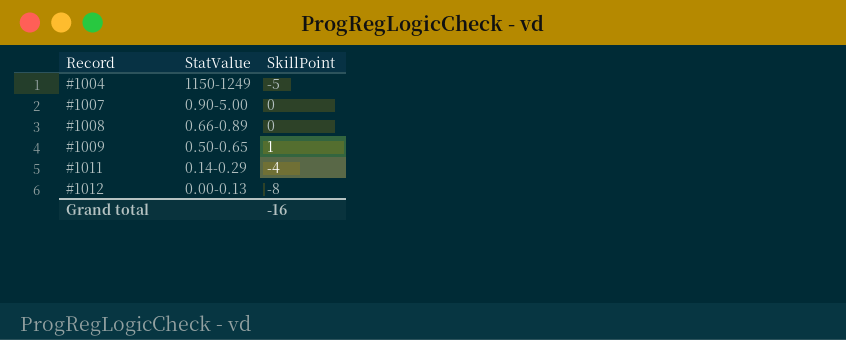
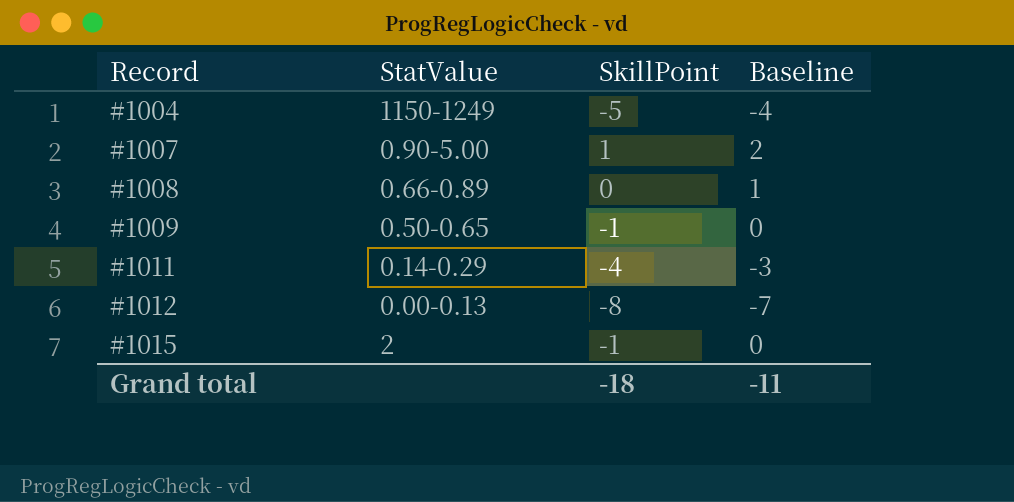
column Baseline | formula: none -> [SkillPoint] + 1
#1007 | SkillPoint: 0 -> 1
#1009 | SkillPoint: 1 -> -1
row #1015: none -> 2 | -1 | 0
Grand total | SkillPoint: -16 -> -18

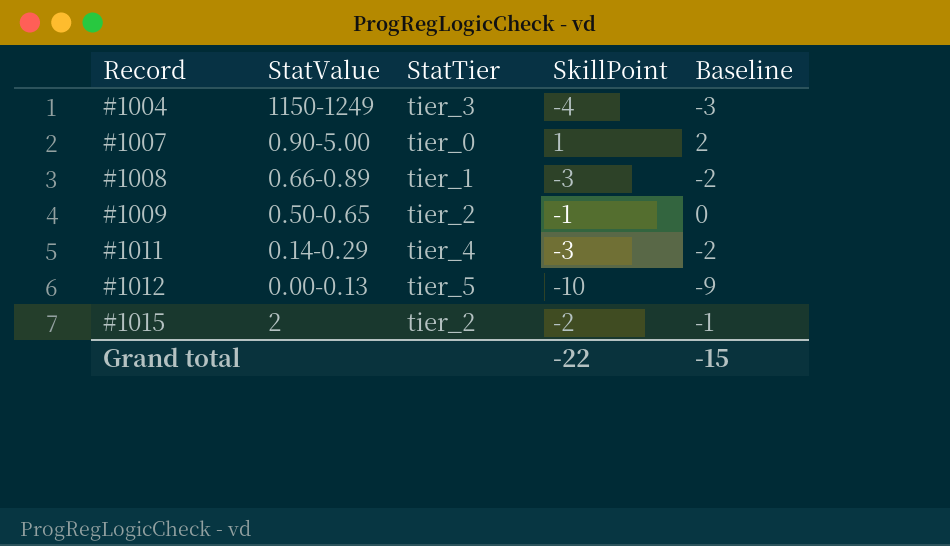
column StatTier | position: none -> 3
#1004 | SkillPoint: -5 -> -4
#1004 | Baseline: -4 -> -3
#1008 | SkillPoint: 0 -> -3
#1008 | Baseline: 1 -> -2
#1011 | SkillPoint: -4 -> -3
#1011 | Baseline: -3 -> -2
#1012 | SkillPoint: -8 -> -10
#1012 | Baseline: -7 -> -9
#1015 | SkillPoint: -1 -> -2
#1015 | Baseline: 0 -> -1
Grand total | SkillPoint: -18 -> -22
Grand total | Baseline: -11 -> -15

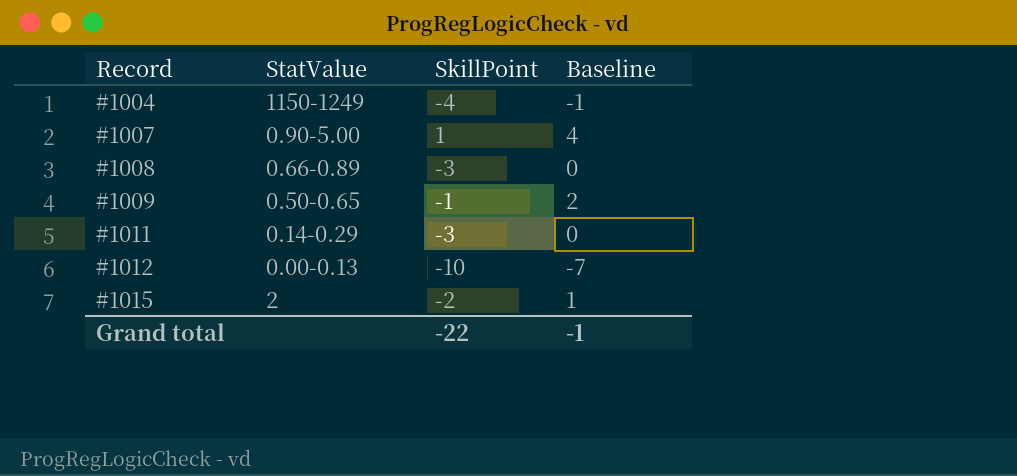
column StatTier | position: 3 -> none
column Baseline | formula: [SkillPoint] + 1 -> [SkillPoint] + 3
Grand total | Baseline: -15 -> -1

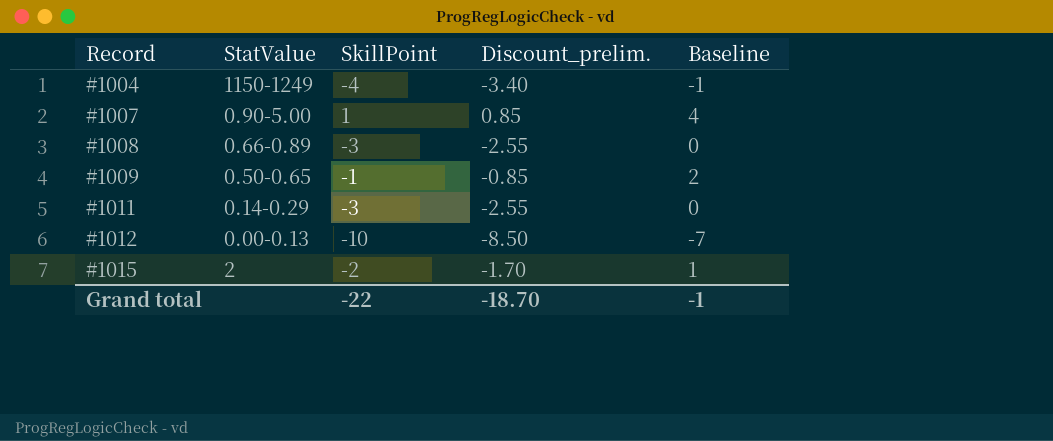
column Discount_prelim. | formula: none -> [SkillPoint] * 0.85

